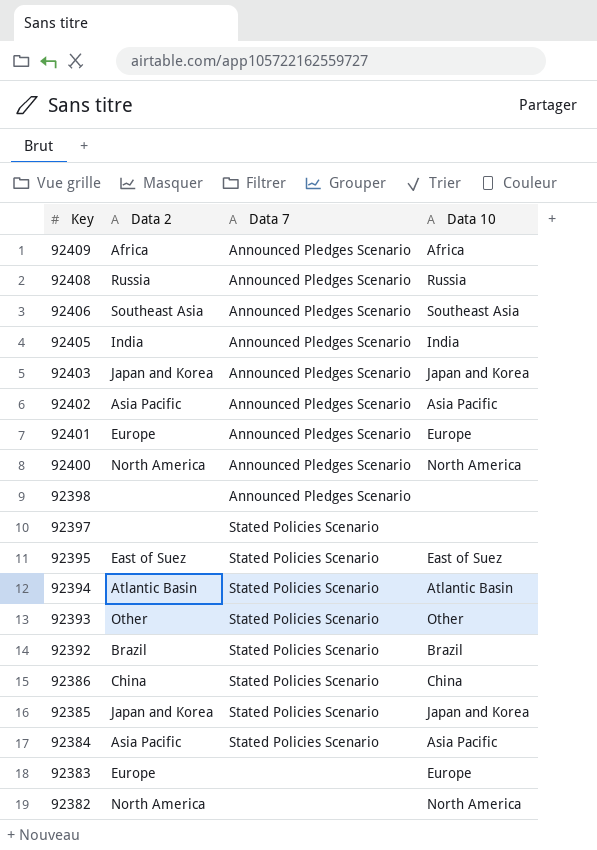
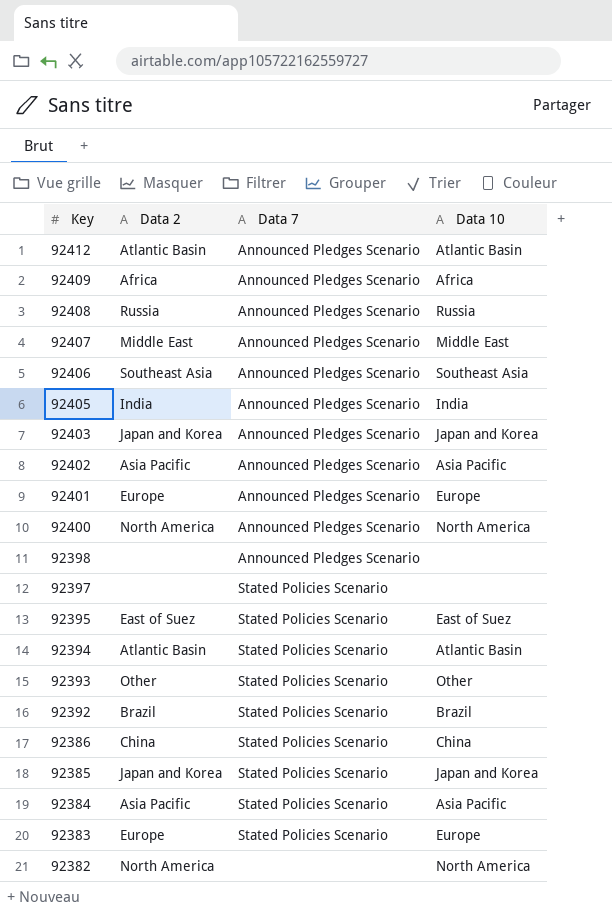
row 92412: none -> Atlantic Basin | Announced Pledges Scenario | Atlantic Basin
row 92407: none -> Middle East | Announced Pledges Scenario | Middle East
92383 | Data 7: none -> Stated Policies Scenario

